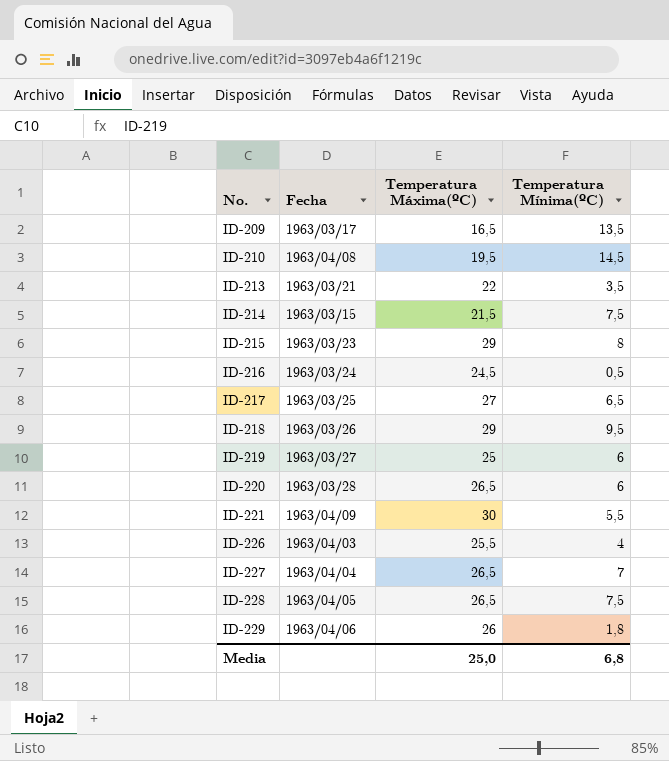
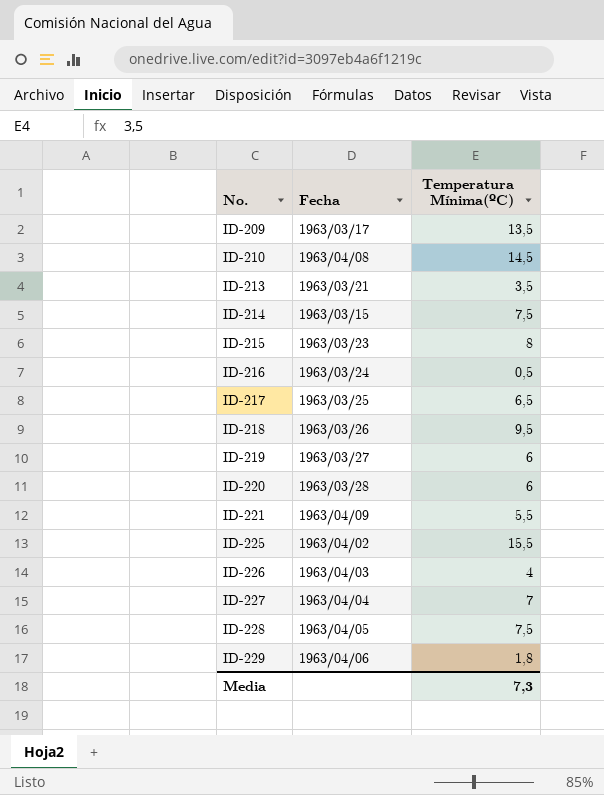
column Temperatura Máxima(ºC) | position: 3 -> none
row ID-225: none -> 1963/04/02 | 15,5
Media | Temperatura Mínima(ºC): 6,8 -> 7,3

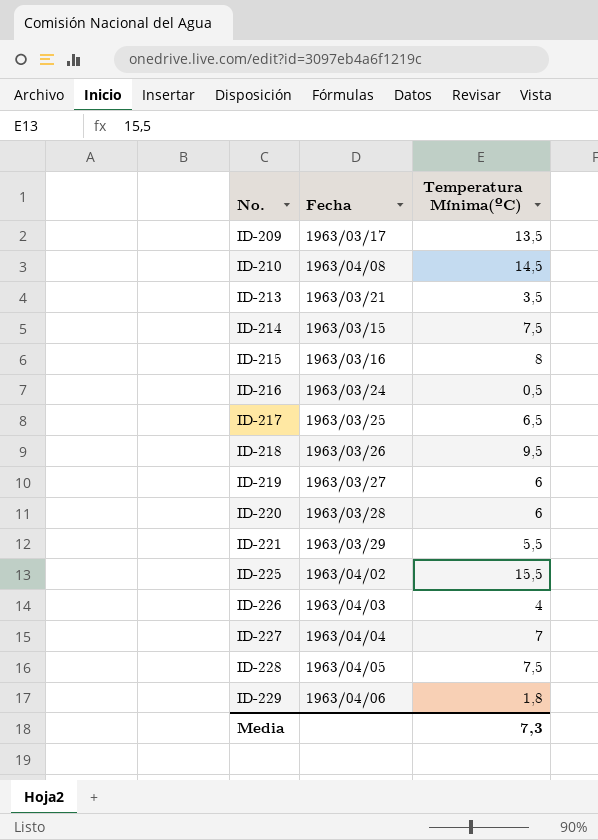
ID-215 | Fecha: 1963/03/23 -> 1963/03/16
ID-221 | Fecha: 1963/04/09 -> 1963/03/29

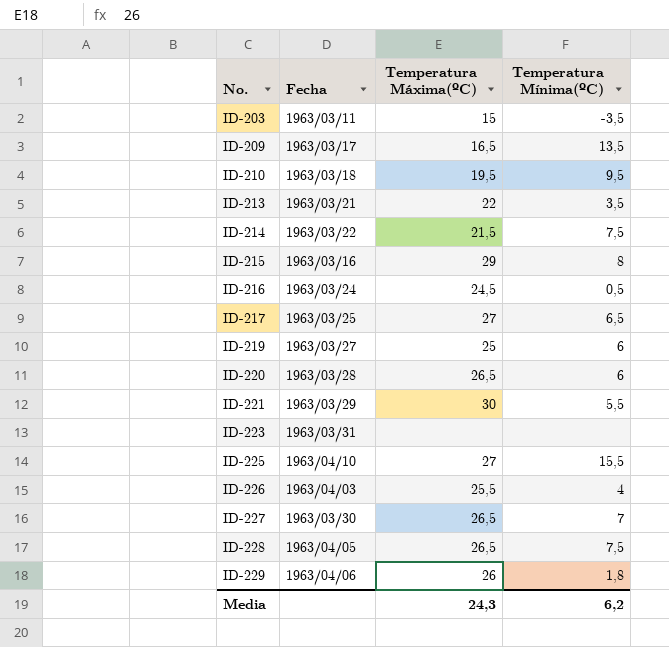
column Temperatura Máxima(ºC) | position: none -> 3
row ID-218: 1963/03/26 | 9,5 -> none
row ID-203: none -> 1963/03/11 | 15 | -3,5
ID-210 | Fecha: 1963/04/08 -> 1963/03/18
ID-210 | Temperatura Mínima(ºC): 14,5 -> 9,5
ID-214 | Fecha: 1963/03/15 -> 1963/03/22
row ID-223: none -> 1963/03/31 | none | none
ID-225 | Fecha: 1963/04/02 -> 1963/04/10
ID-227 | Fecha: 1963/04/04 -> 1963/03/30
Media | Temperatura Mínima(ºC): 7,3 -> 6,2

